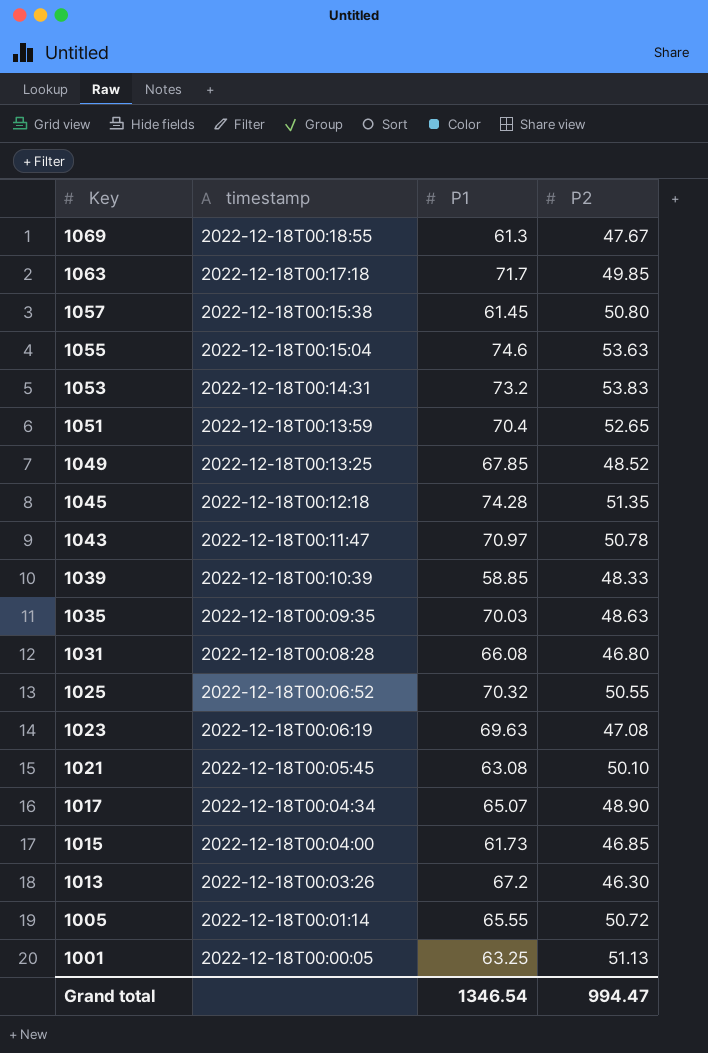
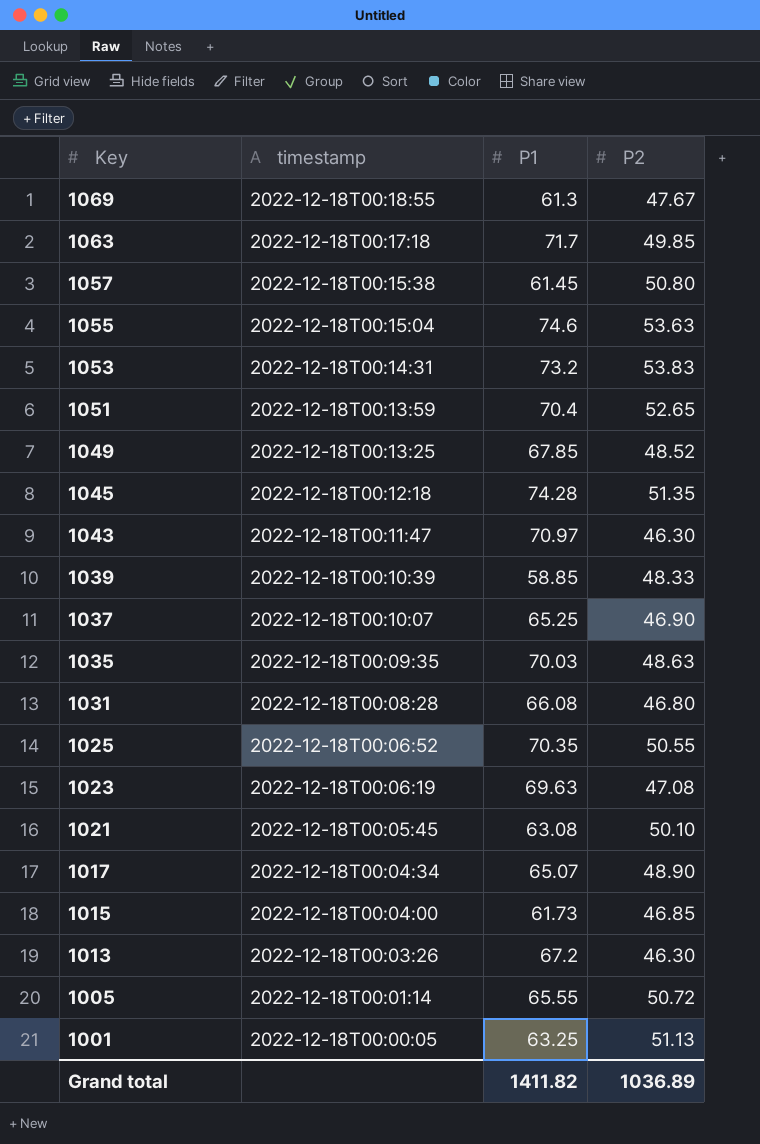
1043 | P2: 50.78 -> 46.30
row 1037: none -> 2022-12-18T00:10:07 | 65.25 | 46.90
1025 | P1: 70.32 -> 70.35
Grand total | P1: 1346.54 -> 1411.82
Grand total | P2: 994.47 -> 1036.89

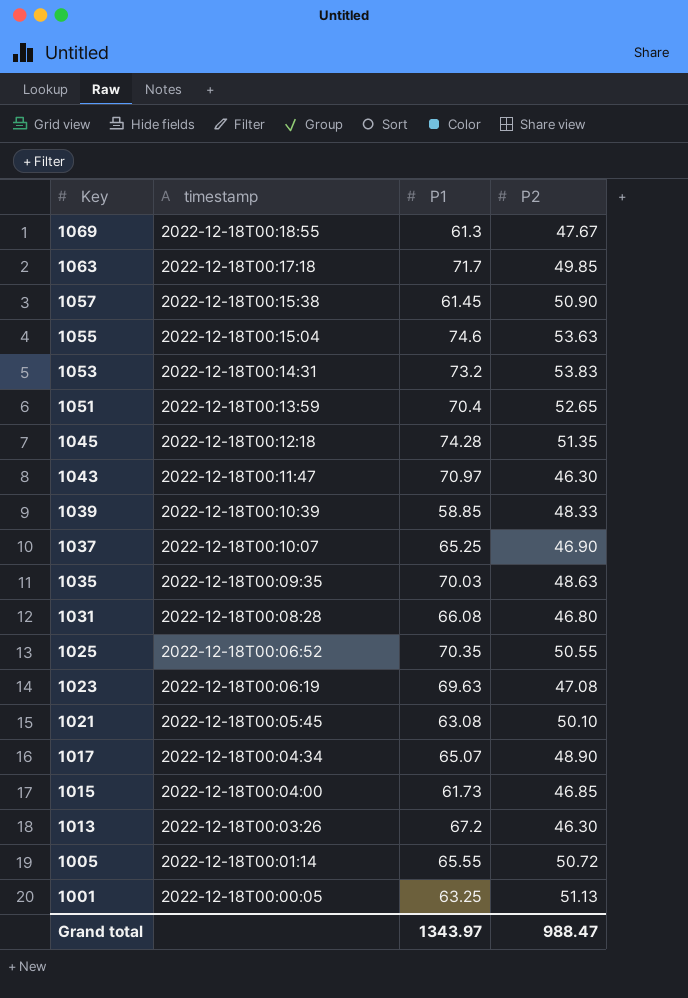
row 1049: 2022-12-18T00:13:25 | 67.85 | 48.52 -> none
1057 | P2: 50.80 -> 50.90
Grand total | P1: 1411.82 -> 1343.97
Grand total | P2: 1036.89 -> 988.47

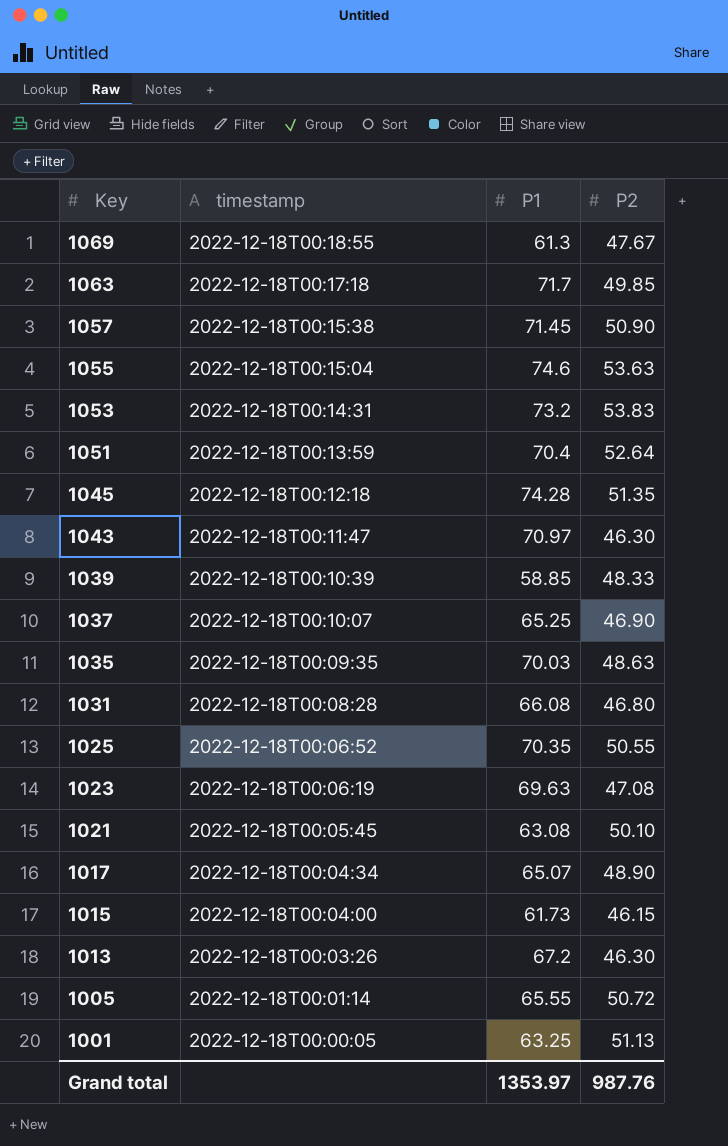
1057 | P1: 61.45 -> 71.45
1051 | P2: 52.65 -> 52.64
1015 | P2: 46.85 -> 46.15
Grand total | P1: 1343.97 -> 1353.97
Grand total | P2: 988.47 -> 987.76

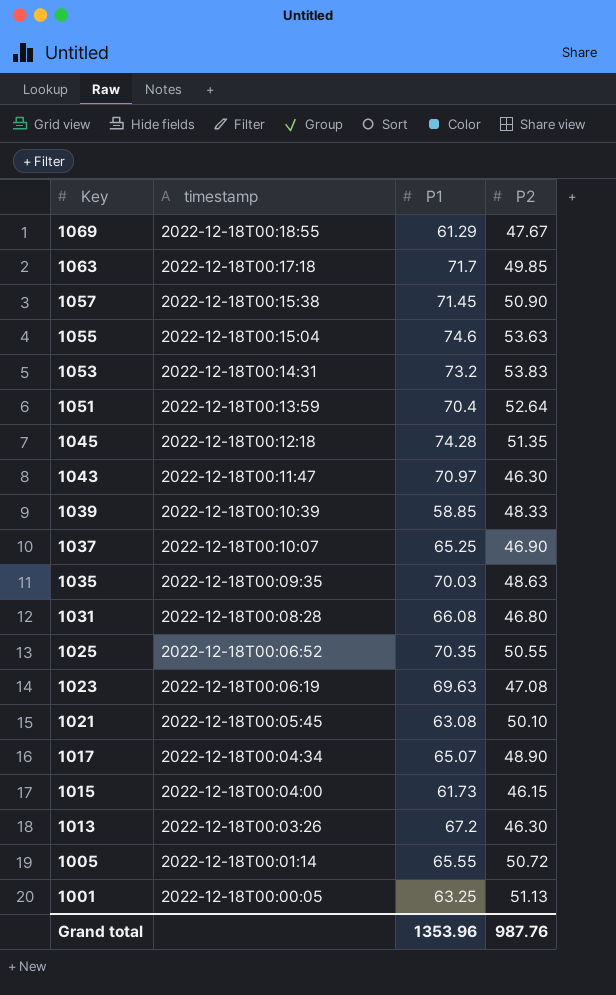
1069 | P1: 61.3 -> 61.29
Grand total | P1: 1353.97 -> 1353.96

